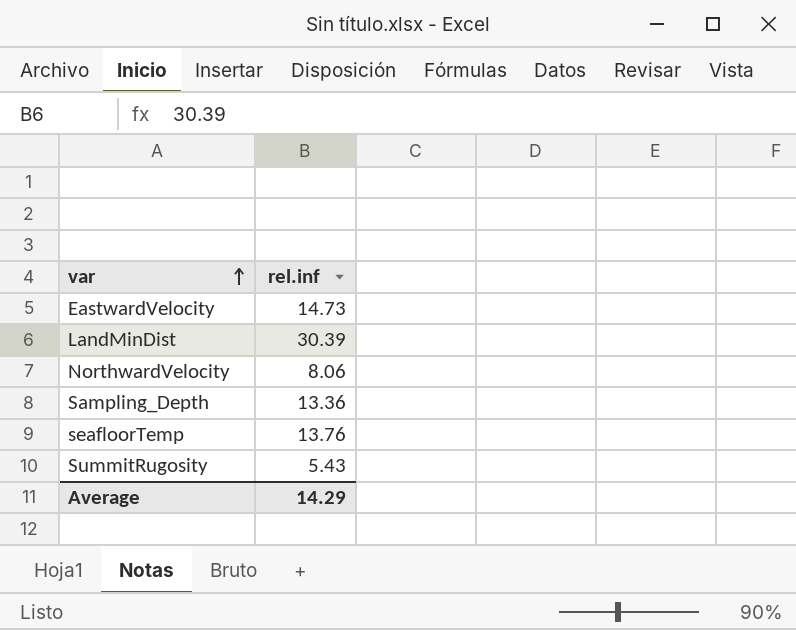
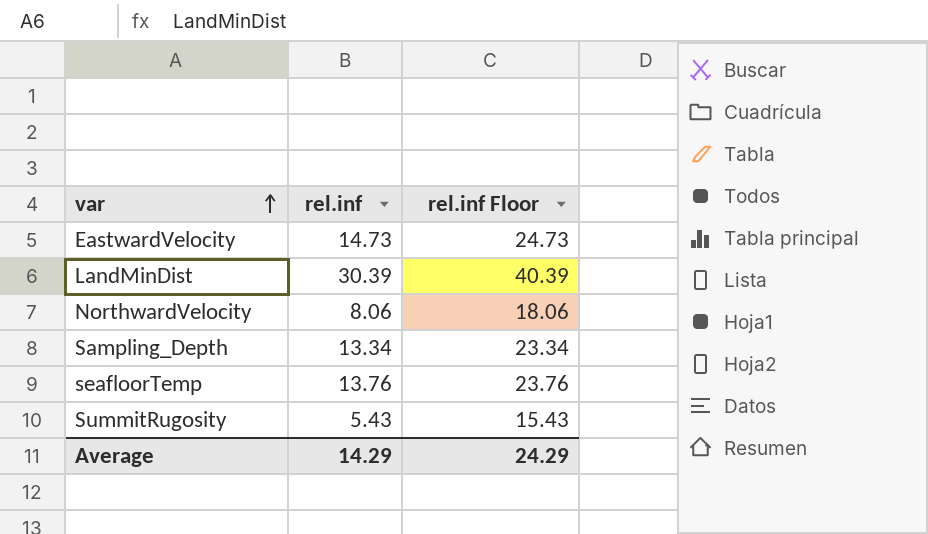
column rel.inf Floor | formula: none -> [rel.inf] + 10
Sampling_Depth | rel.inf: 13.36 -> 13.34

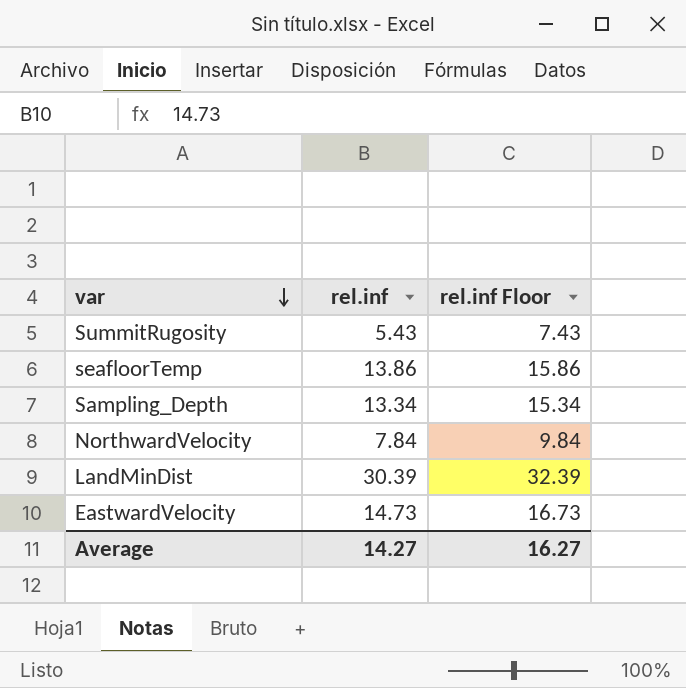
row order: var ascending -> var descending
column rel.inf Floor | formula: [rel.inf] + 10 -> [rel.inf] + 2
seafloorTemp | rel.inf: 13.76 -> 13.86
NorthwardVelocity | rel.inf: 8.06 -> 7.84
Average | rel.inf: 14.29 -> 14.27
Average | rel.inf Floor: 24.29 -> 16.27

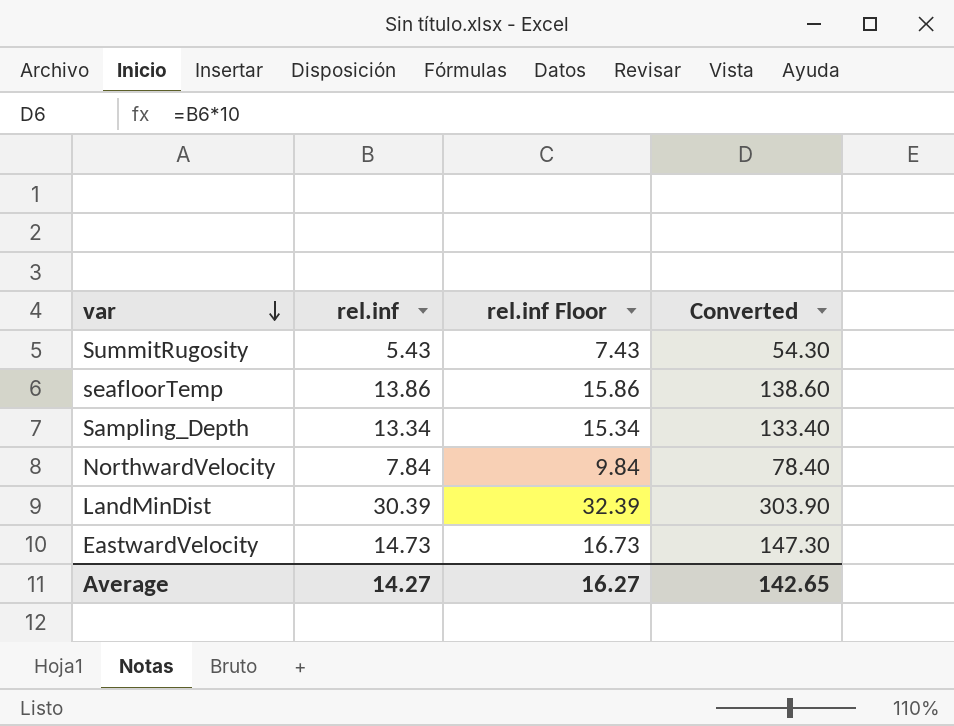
column Converted | formula: none -> [rel.inf] * 10

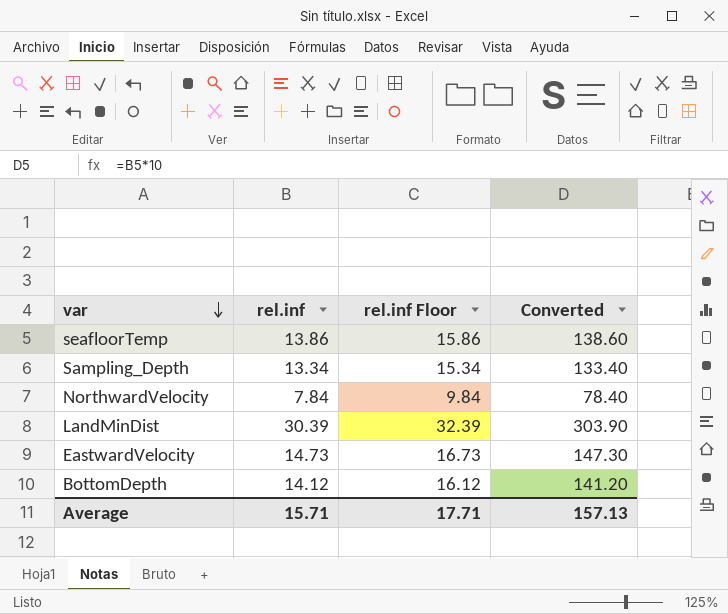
row SummitRugosity: 5.43 | 7.43 | 54.30 -> none
row BottomDepth: none -> 14.12 | 16.12 | 141.20
Average | rel.inf: 14.27 -> 15.71
Average | rel.inf Floor: 16.27 -> 17.71
Average | Converted: 142.65 -> 157.13

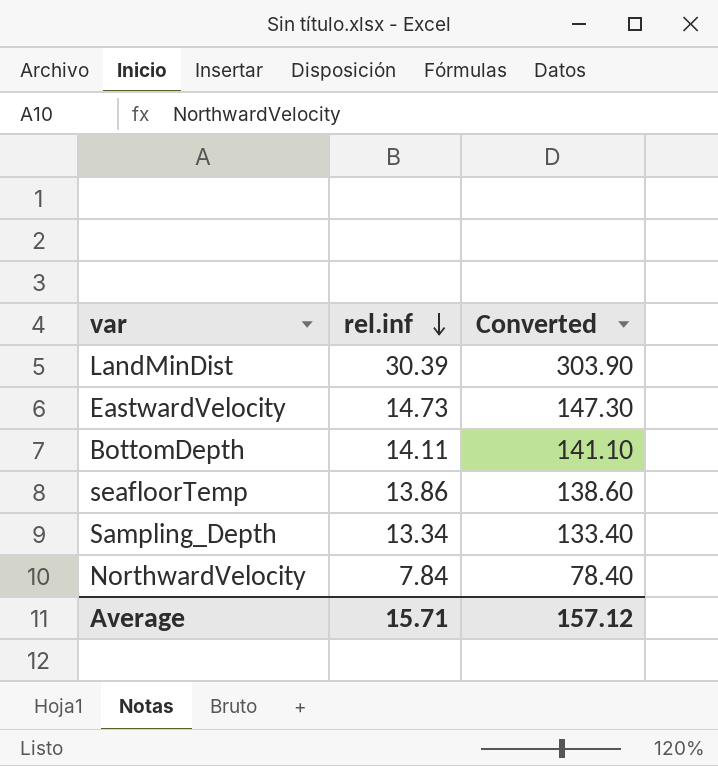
row order: var descending -> rel.inf descending
column rel.inf Floor | formula: [rel.inf] + 2 -> none
BottomDepth | rel.inf: 14.12 -> 14.11
BottomDepth | Converted: 141.20 -> 141.10
Average | Converted: 157.13 -> 157.12

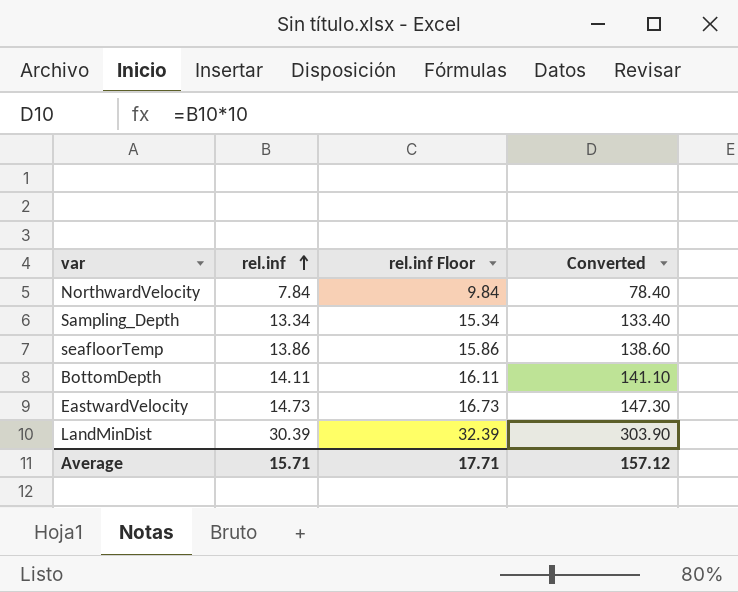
row order: rel.inf descending -> rel.inf ascending
column rel.inf Floor | formula: none -> [rel.inf] + 2

